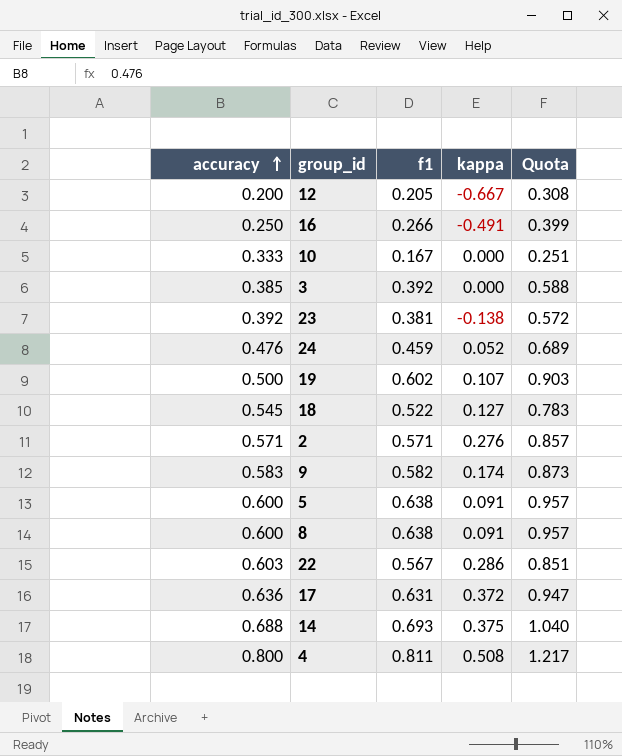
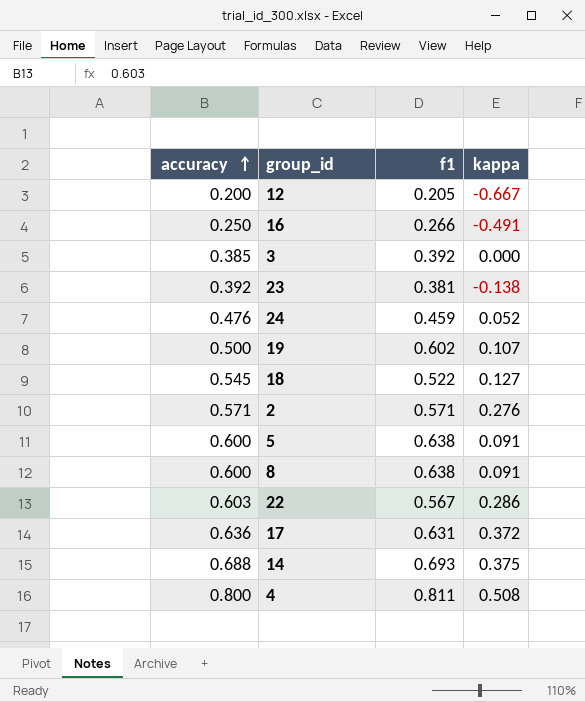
column Quota | formula: [f1] * 1.5 -> none
row 10: 0.333 | 0.167 | 0.000 | 0.251 -> none
row 9: 0.583 | 0.582 | 0.174 | 0.873 -> none

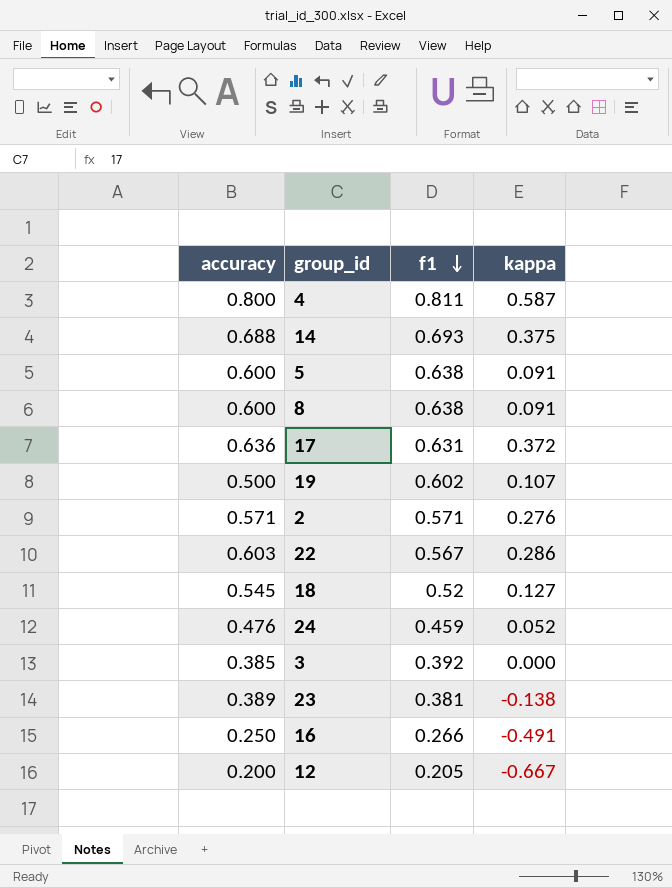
row order: accuracy ascending -> f1 descending
4 | kappa: 0.508 -> 0.587
18 | f1: 0.522 -> 0.52
23 | accuracy: 0.392 -> 0.389

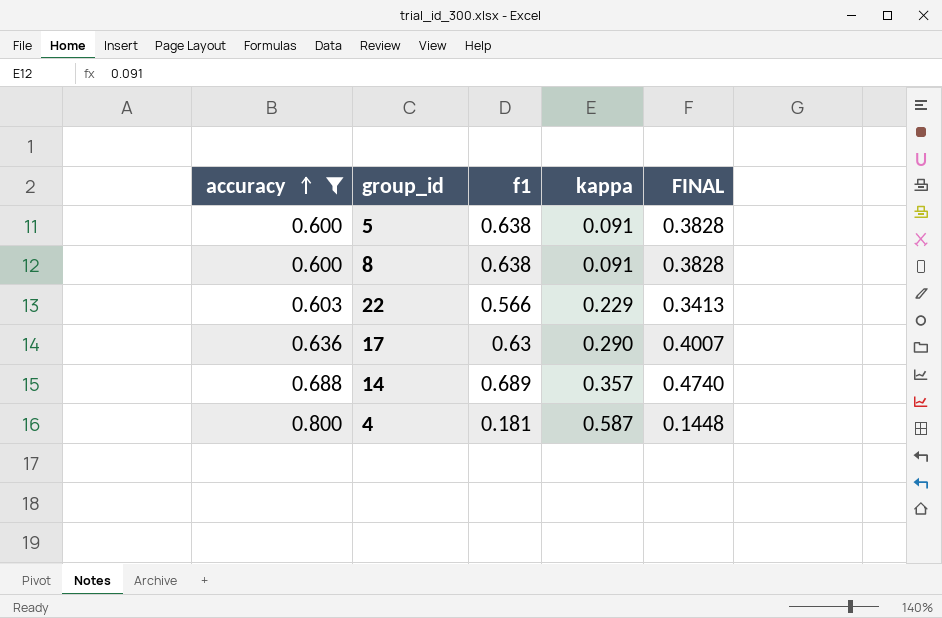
filter: none -> accuracy >= 0.600
row order: f1 descending -> accuracy ascending
column FINAL | formula: none -> [accuracy] * [f1]
22 | f1: 0.567 -> 0.566
22 | kappa: 0.286 -> 0.229
17 | f1: 0.631 -> 0.63
17 | kappa: 0.372 -> 0.290
14 | f1: 0.693 -> 0.689
14 | kappa: 0.375 -> 0.357
4 | f1: 0.811 -> 0.181

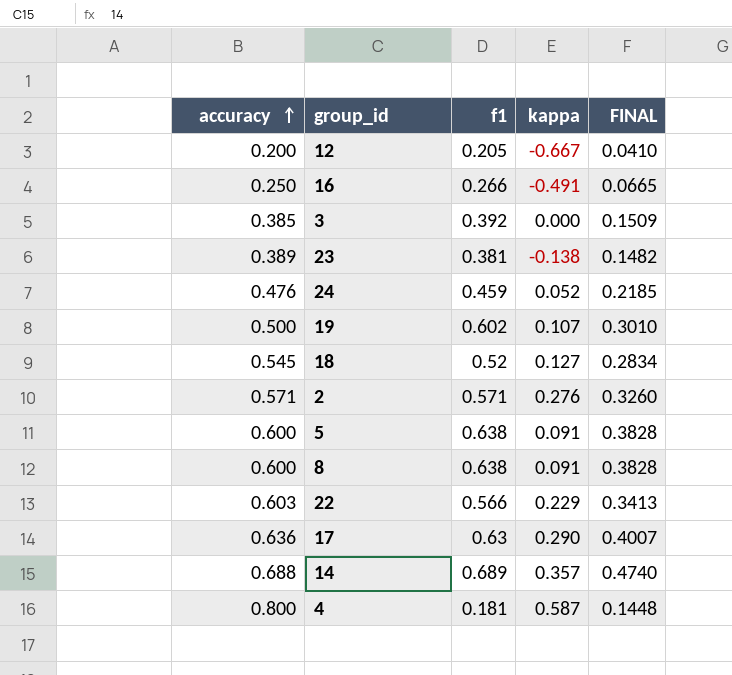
filter: accuracy >= 0.600 -> none

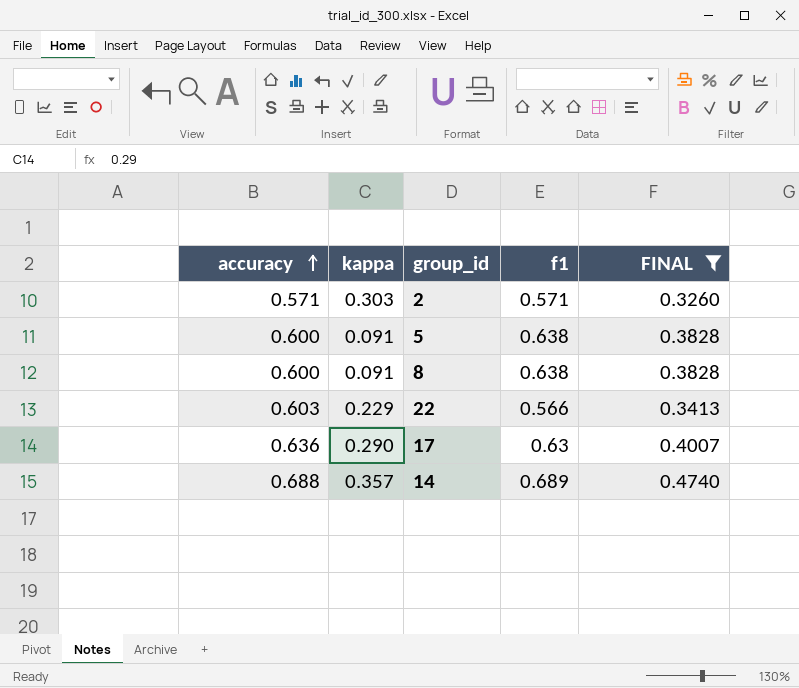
filter: none -> FINAL >= 0.3260
column kappa | position: 4 -> 2
2 | kappa: 0.276 -> 0.303

